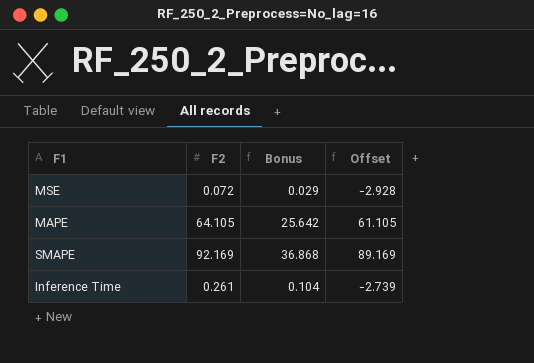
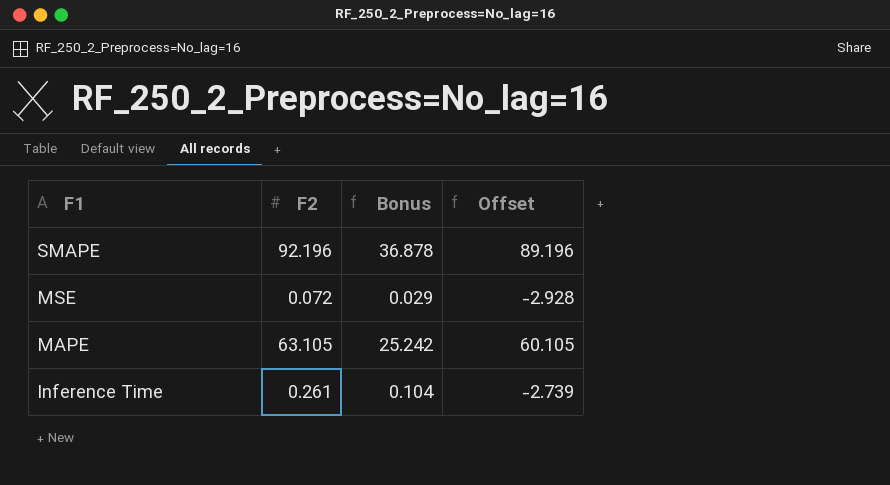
row order: none -> F1 descending
SMAPE | F2: 92.169 -> 92.196
SMAPE | Bonus: 36.868 -> 36.878
SMAPE | Offset: 89.169 -> 89.196
MAPE | F2: 64.105 -> 63.105
MAPE | Bonus: 25.642 -> 25.242
MAPE | Offset: 61.105 -> 60.105

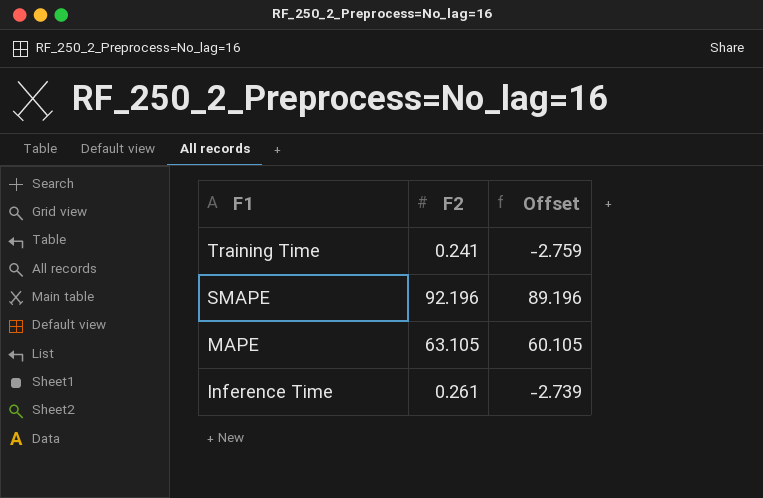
column Bonus | formula: [F2] * 0.4 -> none
row MSE: 0.072 | 0.029 | -2.928 -> none
row Training Time: none -> 0.241 | -2.759

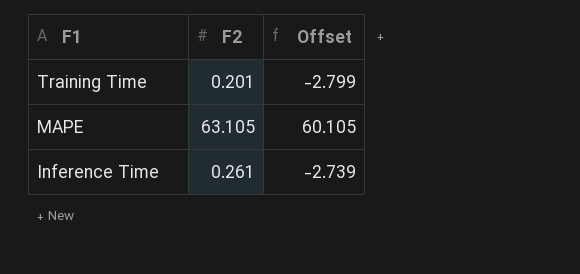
row SMAPE: 92.196 | 89.196 -> none
Training Time | F2: 0.241 -> 0.201
Training Time | Offset: -2.759 -> -2.799

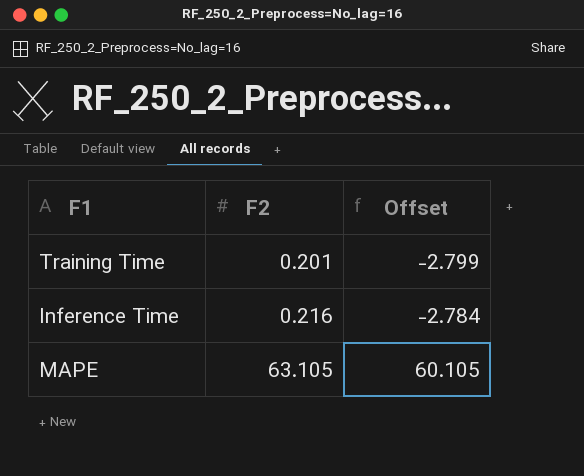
row order: F1 descending -> F2 ascending
Inference Time | F2: 0.261 -> 0.216
Inference Time | Offset: -2.739 -> -2.784

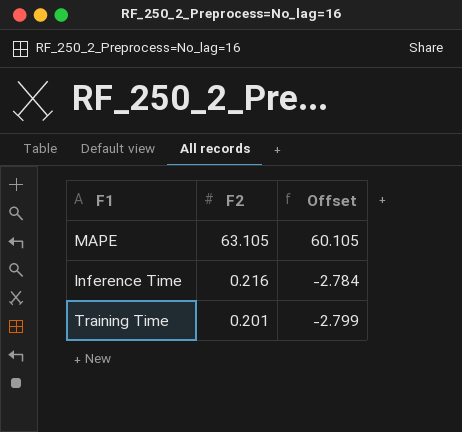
row order: F2 ascending -> F2 descending

